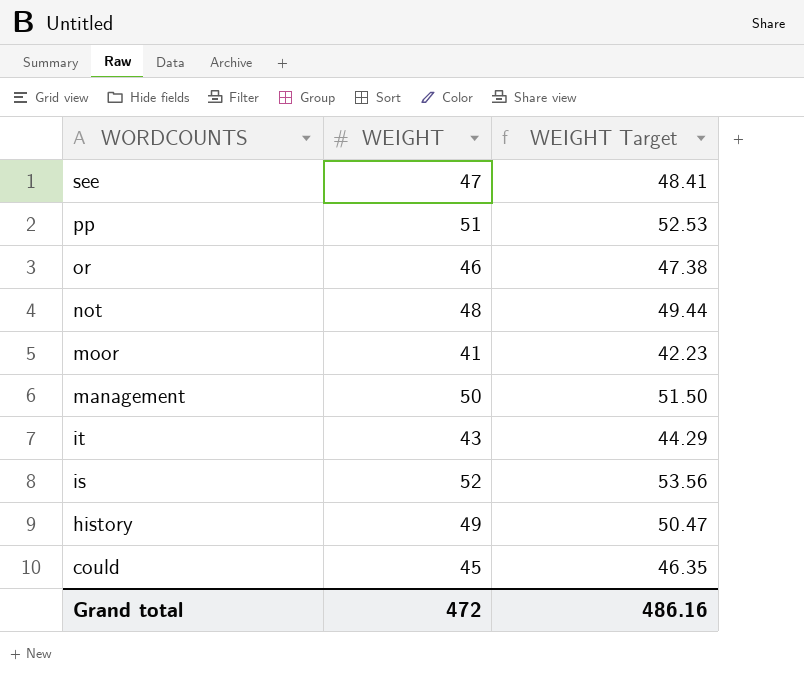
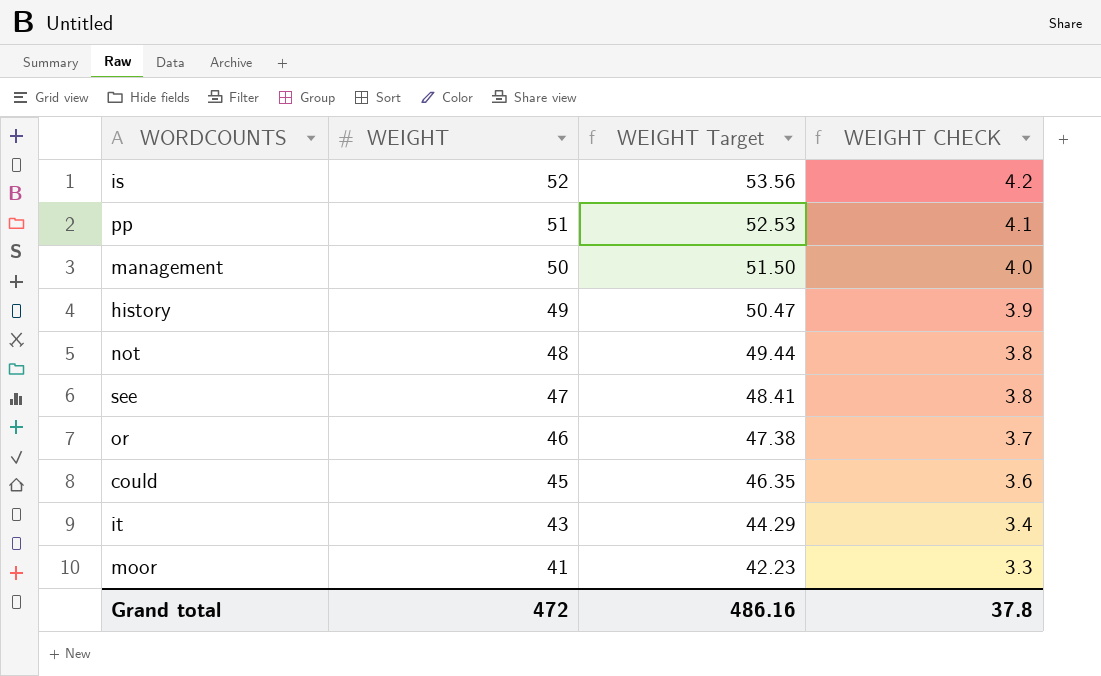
row order: WORDCOUNTS descending -> WEIGHT descending
column WEIGHT CHECK | formula: none -> [WEIGHT] * 0.08

